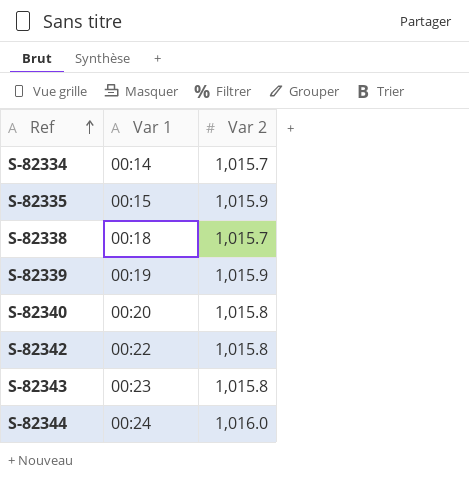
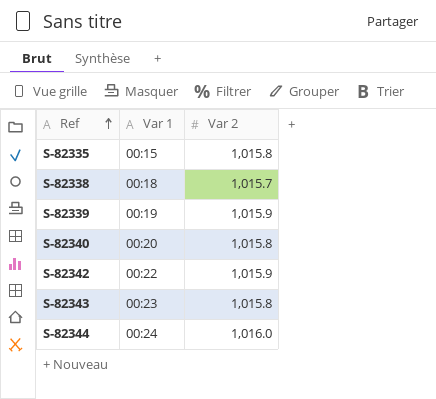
row S-82334: 00:14 | 1,015.7 -> none
S-82335 | Var 2: 1,015.9 -> 1,015.8
S-82342 | Var 2: 1,015.8 -> 1,015.9

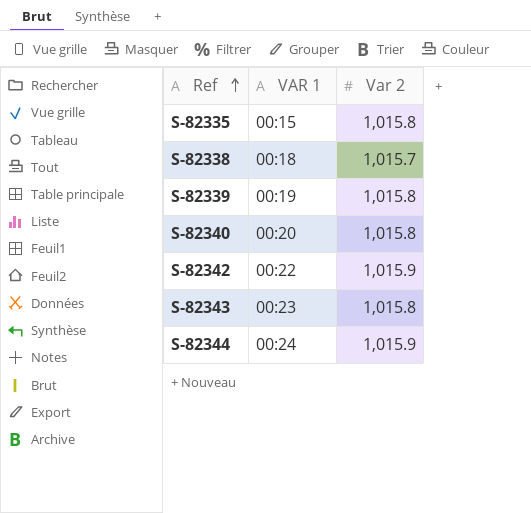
column name: Var 1 -> VAR 1
S-82339 | Var 2: 1,015.9 -> 1,015.8
S-82344 | Var 2: 1,016.0 -> 1,015.9

